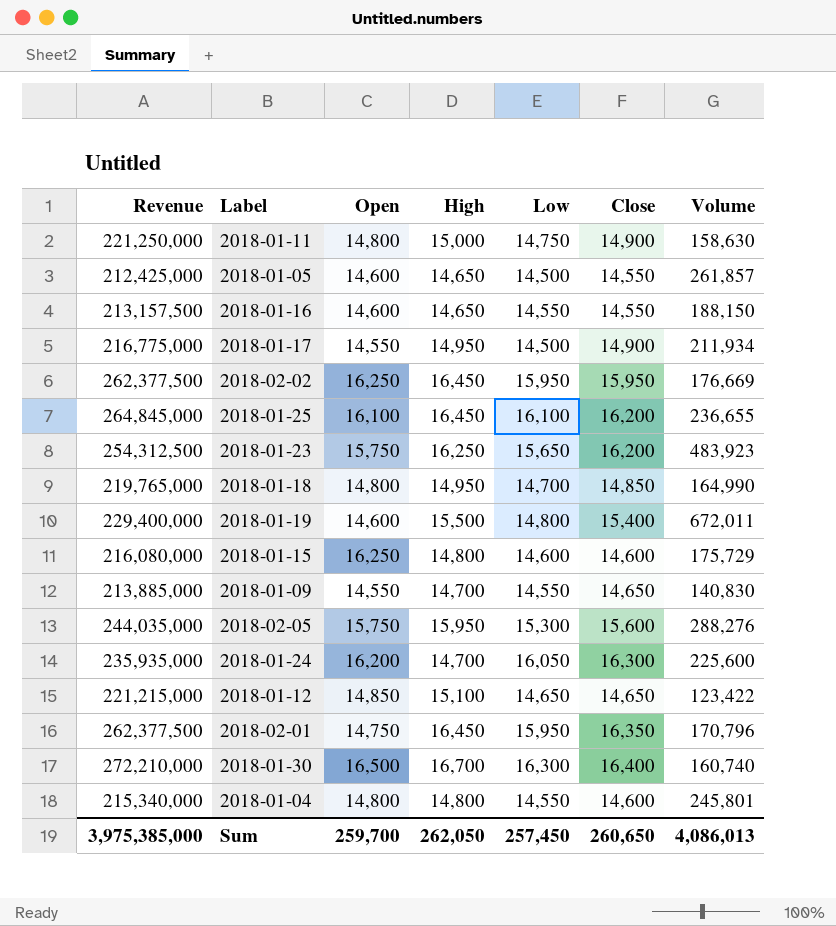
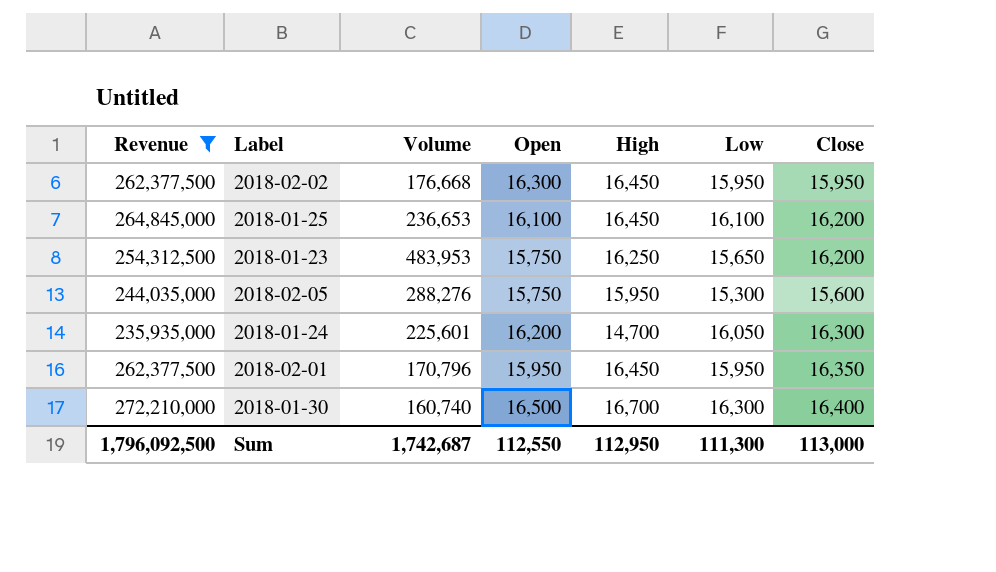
filter: none -> Revenue >= 235,935,000
column Volume | position: 7 -> 3
2018-02-02 | Volume: 176,669 -> 176,668
2018-02-02 | Open: 16,250 -> 16,300
2018-01-25 | Volume: 236,655 -> 236,653
2018-01-23 | Volume: 483,923 -> 483,953
2018-01-24 | Volume: 225,600 -> 225,601
2018-02-01 | Open: 14,750 -> 15,950
Sum | Revenue: 3,975,385,000 -> 1,796,092,500
Sum | Volume: 4,086,013 -> 1,742,687
Sum | Open: 259,700 -> 112,550
Sum | High: 262,050 -> 112,950
Sum | Low: 257,450 -> 111,300
Sum | Close: 260,650 -> 113,000

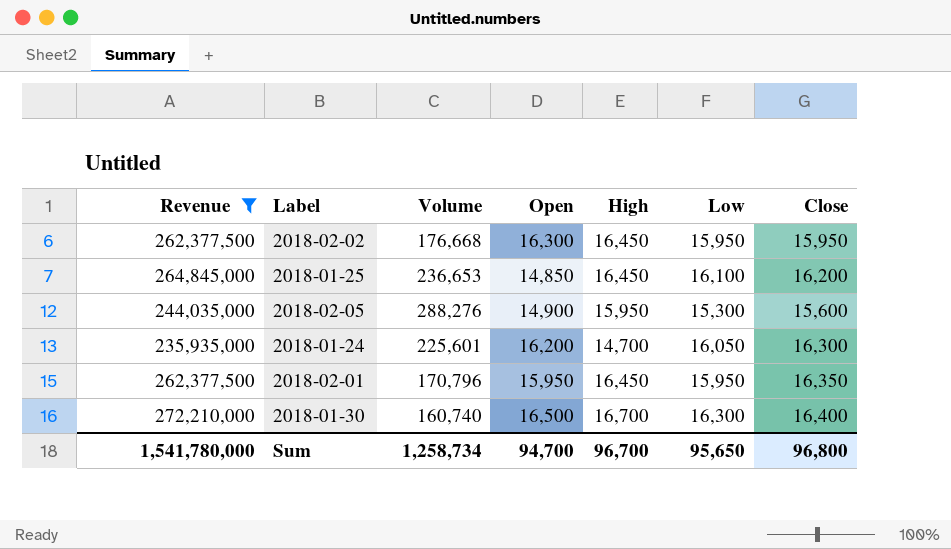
row 2018-01-23: 254,312,500 | 483,953 | 15,750 | 16,250 | 15,650 | 16,200 -> none
2018-01-25 | Open: 16,100 -> 14,850
2018-02-05 | Open: 15,750 -> 14,900
Sum | Revenue: 1,796,092,500 -> 1,541,780,000
Sum | Volume: 1,742,687 -> 1,258,734
Sum | Open: 112,550 -> 94,700
Sum | High: 112,950 -> 96,700
Sum | Low: 111,300 -> 95,650
Sum | Close: 113,000 -> 96,800

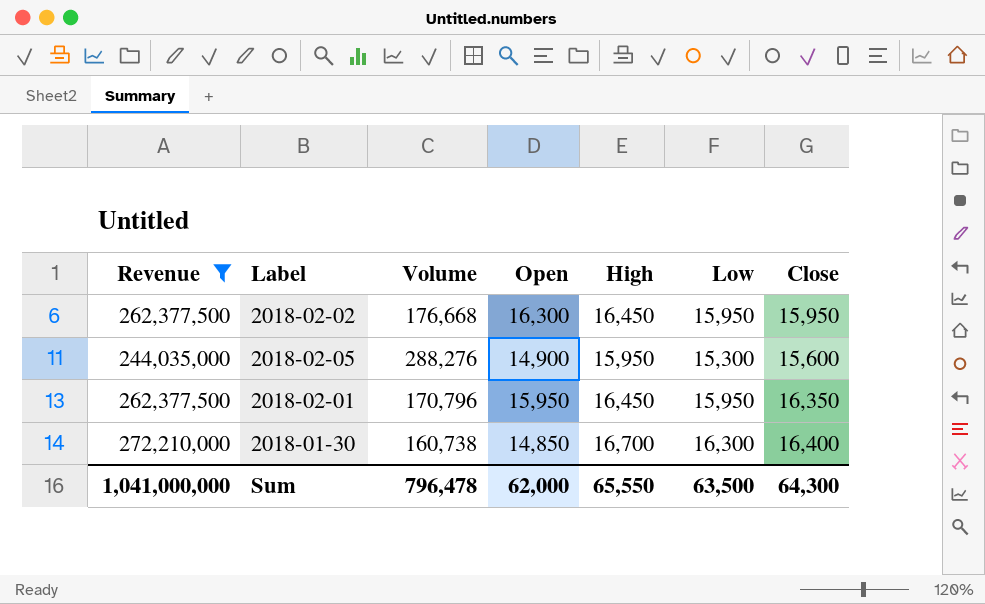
row 2018-01-25: 264,845,000 | 236,653 | 14,850 | 16,450 | 16,100 | 16,200 -> none
row 2018-01-24: 235,935,000 | 225,601 | 16,200 | 14,700 | 16,050 | 16,300 -> none
2018-01-30 | Volume: 160,740 -> 160,738
2018-01-30 | Open: 16,500 -> 14,850
Sum | Revenue: 1,541,780,000 -> 1,041,000,000
Sum | Volume: 1,258,734 -> 796,478
Sum | Open: 94,700 -> 62,000
Sum | High: 96,700 -> 65,550
Sum | Low: 95,650 -> 63,500
Sum | Close: 96,800 -> 64,300

